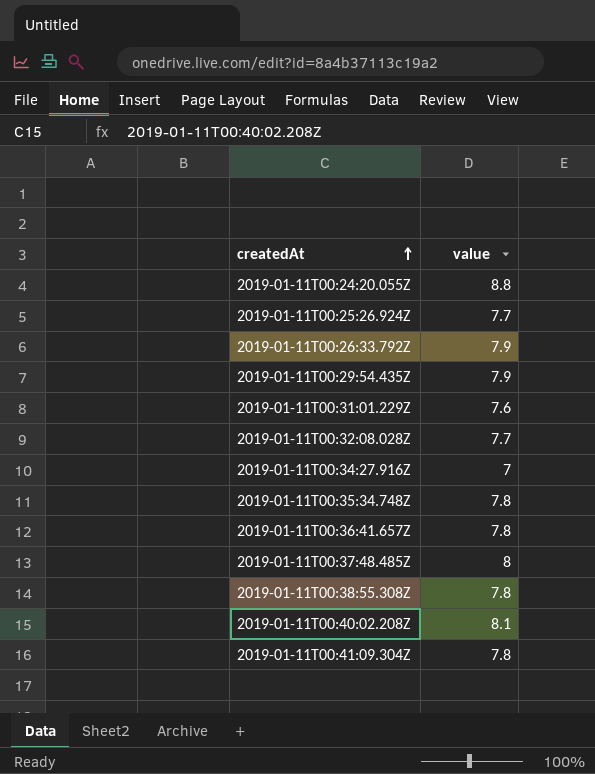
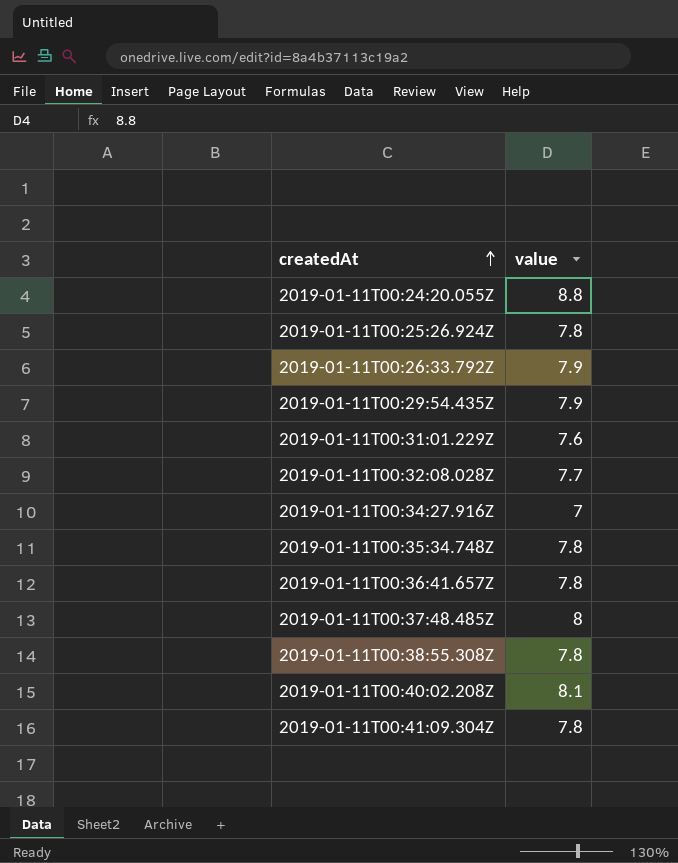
2019-01-11T00:25:26.924Z | value: 7.7 -> 7.8

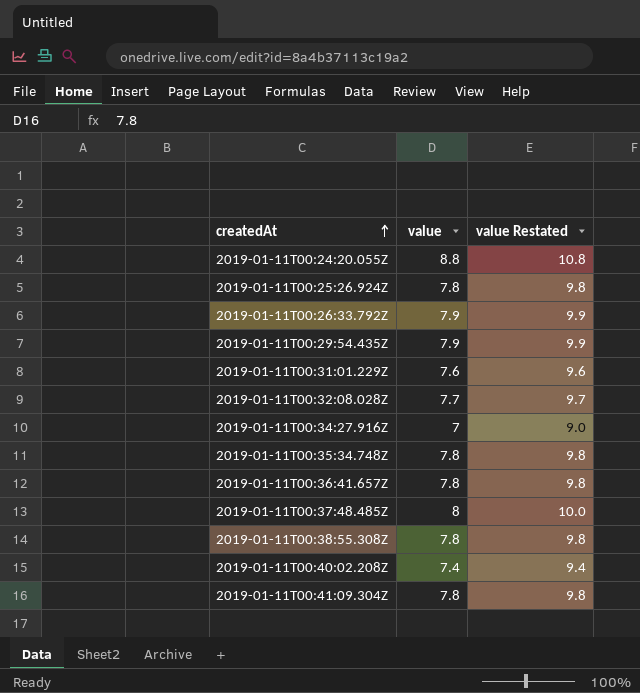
column value Restated | formula: none -> [value] + 2
2019-01-11T00:40:02.208Z | value: 8.1 -> 7.4

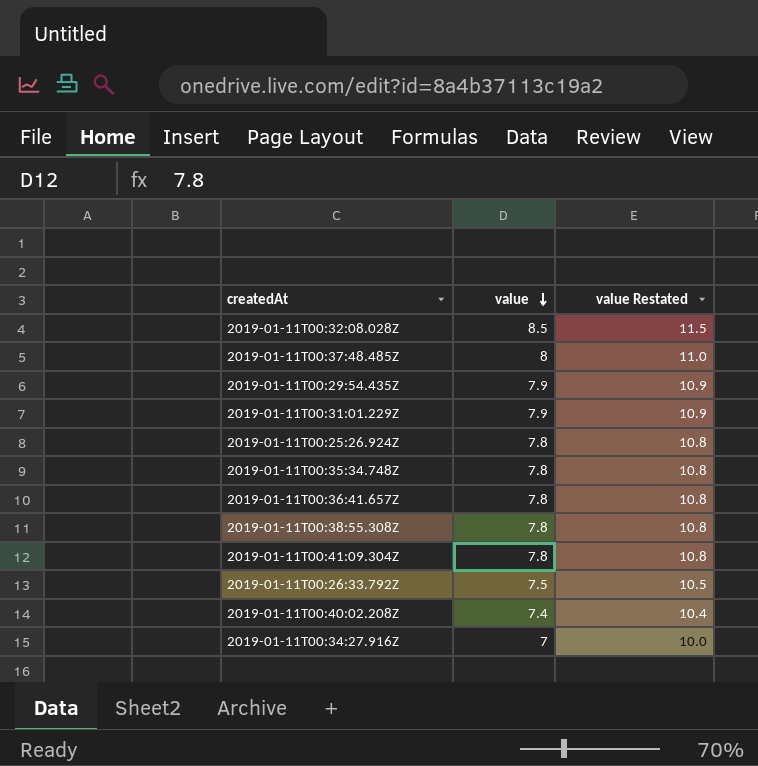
row order: createdAt ascending -> value descending
column value Restated | formula: [value] + 2 -> [value] + 3
row 2019-01-11T00:24:20.055Z: 8.8 | 10.8 -> none
2019-01-11T00:32:08.028Z | value: 7.7 -> 8.5
2019-01-11T00:31:01.229Z | value: 7.6 -> 7.9
2019-01-11T00:26:33.792Z | value: 7.9 -> 7.5

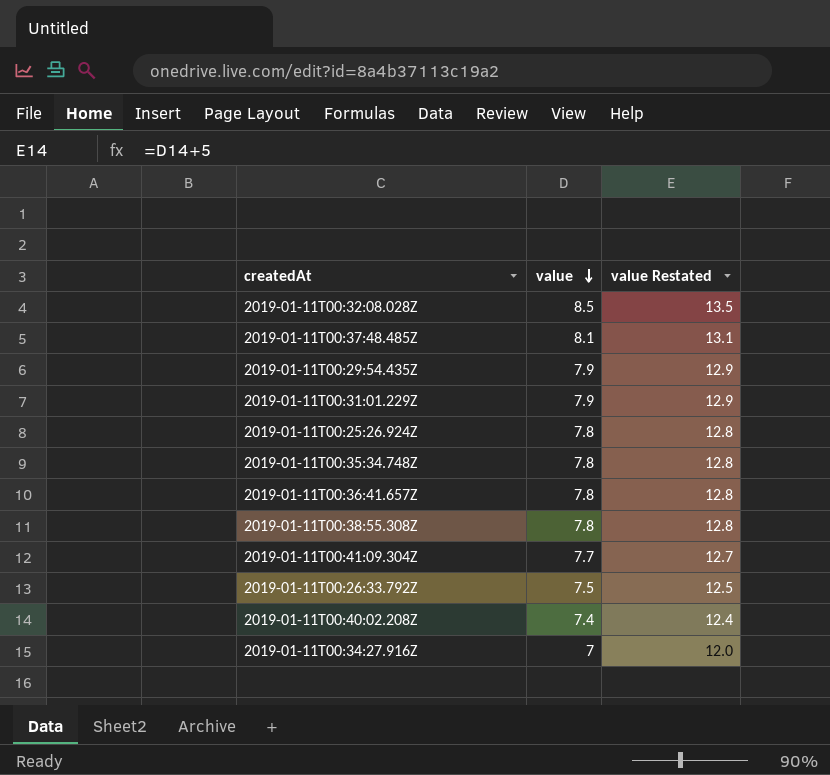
column value Restated | formula: [value] + 3 -> [value] + 5
2019-01-11T00:37:48.485Z | value: 8 -> 8.1
2019-01-11T00:41:09.304Z | value: 7.8 -> 7.7

